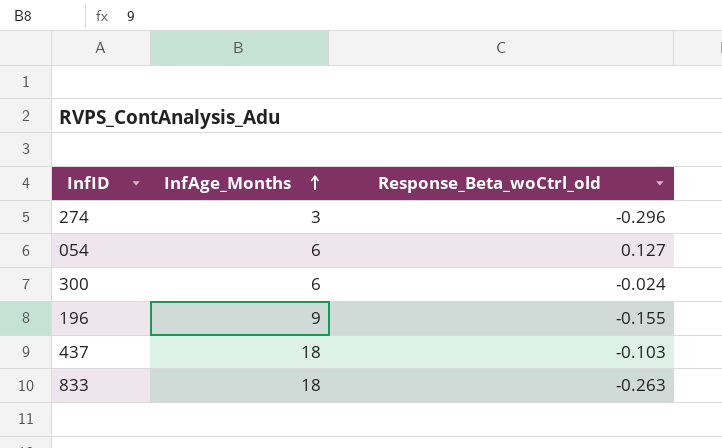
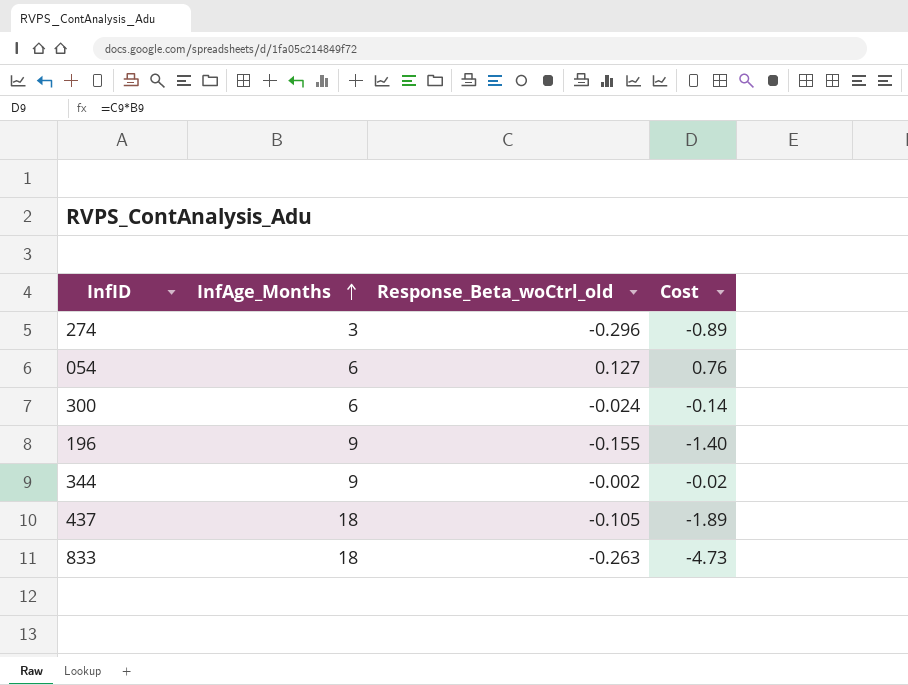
column Cost | formula: none -> [InfAge_Months] * [Response_Beta_woCtrl_old]
row 344: none -> 9 | -0.002 | -0.02
437 | Response_Beta_woCtrl_old: -0.103 -> -0.105

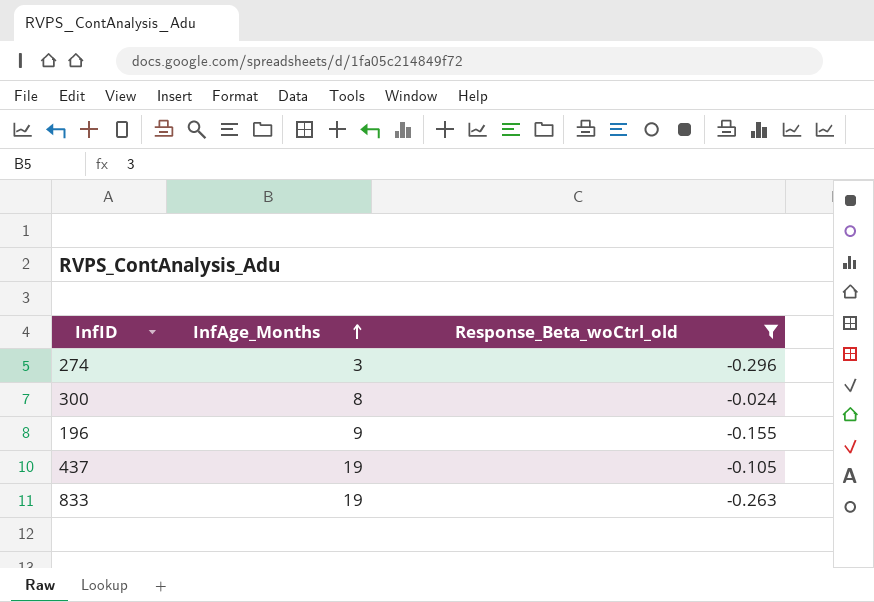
filter: none -> Response_Beta_woCtrl_old <= -0.024
column Cost | formula: [InfAge_Months] * [Response_Beta_woCtrl_old] -> none
300 | InfAge_Months: 6 -> 8
437 | InfAge_Months: 18 -> 19
833 | InfAge_Months: 18 -> 19

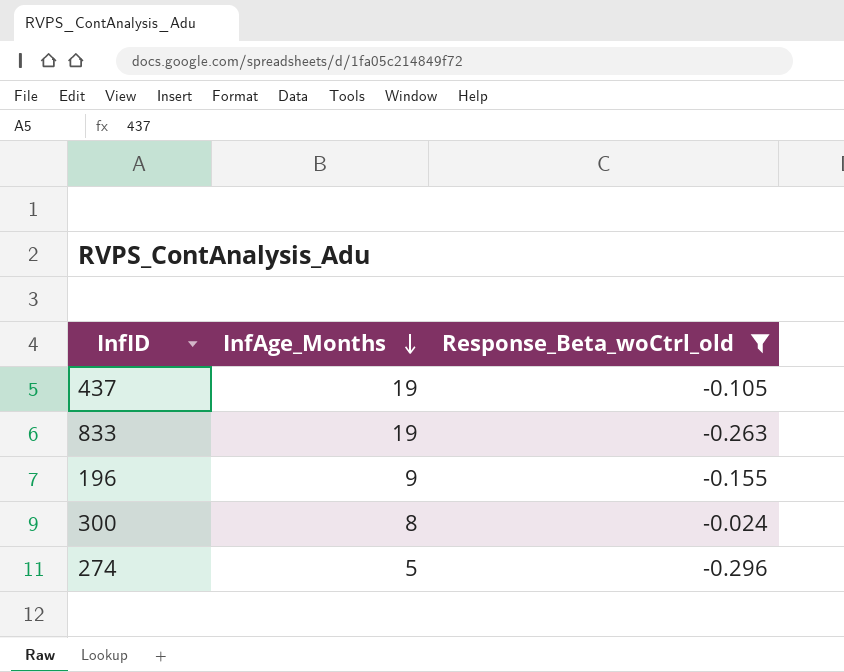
row order: InfAge_Months ascending -> InfAge_Months descending
274 | InfAge_Months: 3 -> 5

